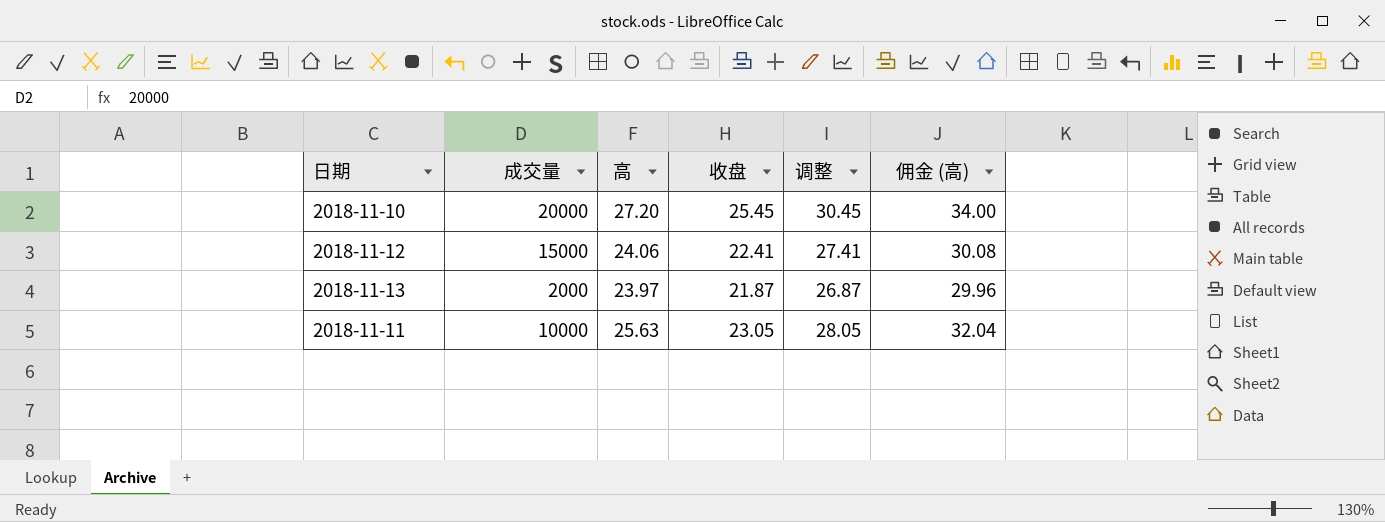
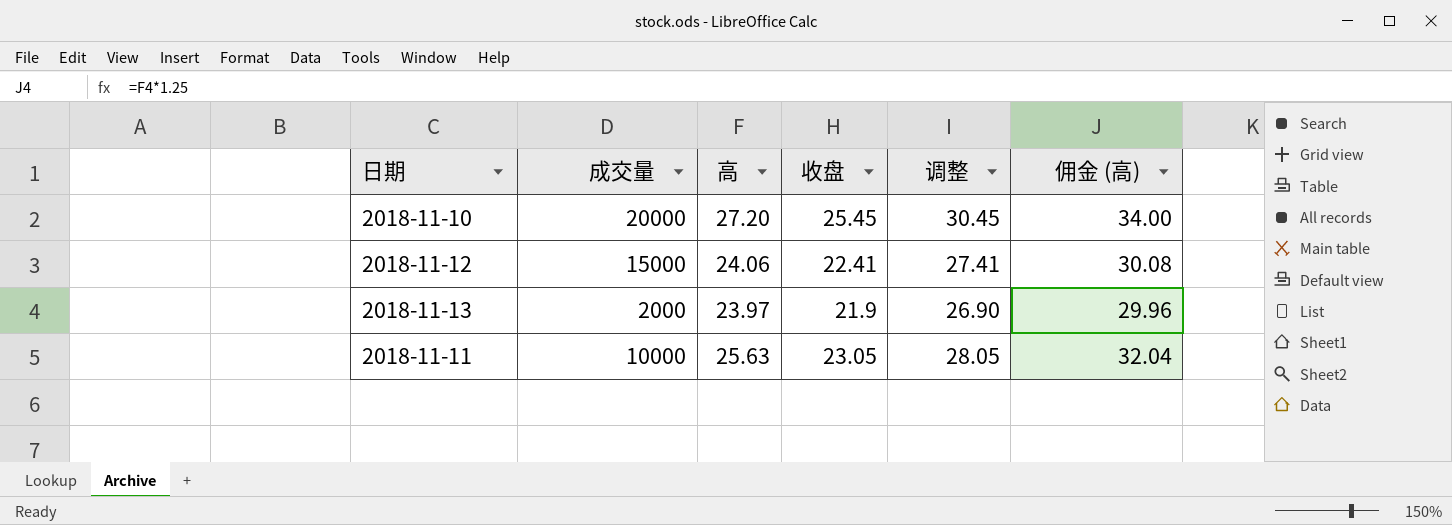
2018-11-13 | 收盘: 21.87 -> 21.9
2018-11-13 | 调整: 26.87 -> 26.90

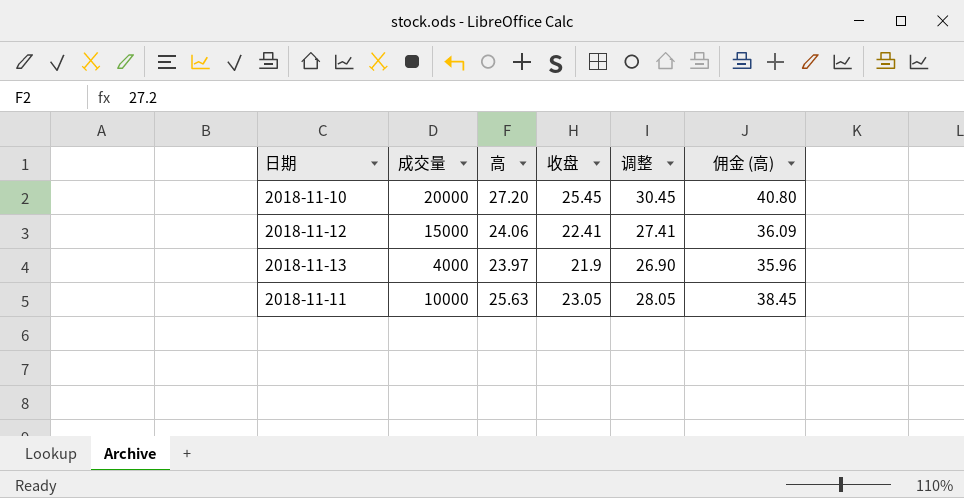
column 佣金 (高) | formula: [高] * 1.25 -> [高] * 1.5
2018-11-13 | 成交量: 2000 -> 4000

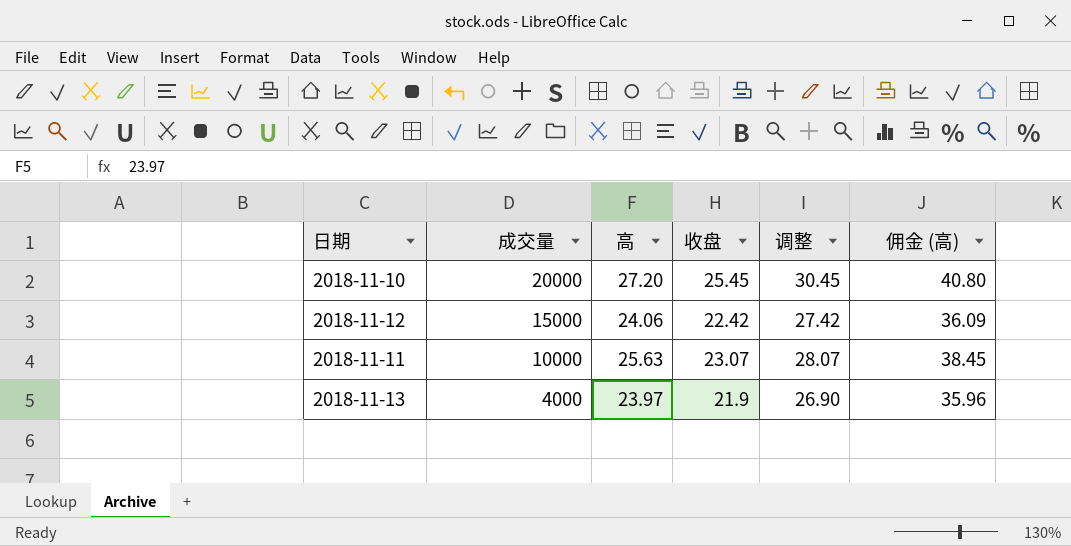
row order: none -> 成交量 descending
2018-11-12 | 收盘: 22.41 -> 22.42
2018-11-12 | 调整: 27.41 -> 27.42
2018-11-11 | 收盘: 23.05 -> 23.07
2018-11-11 | 调整: 28.05 -> 28.07

